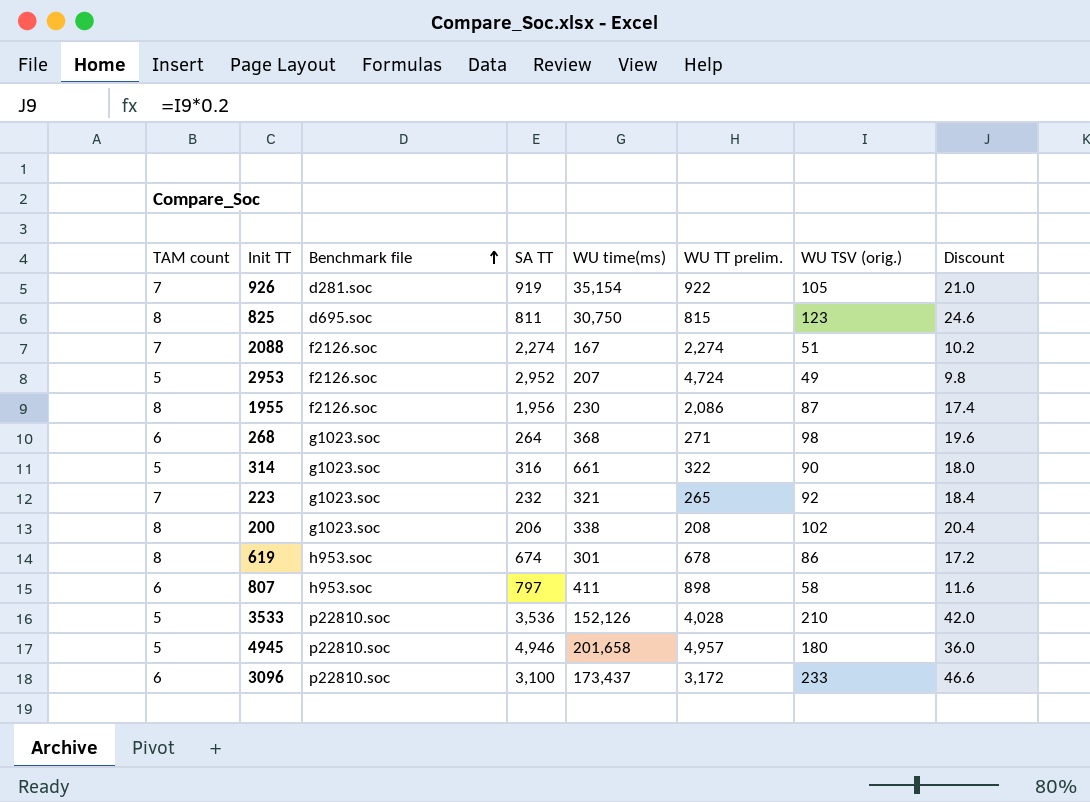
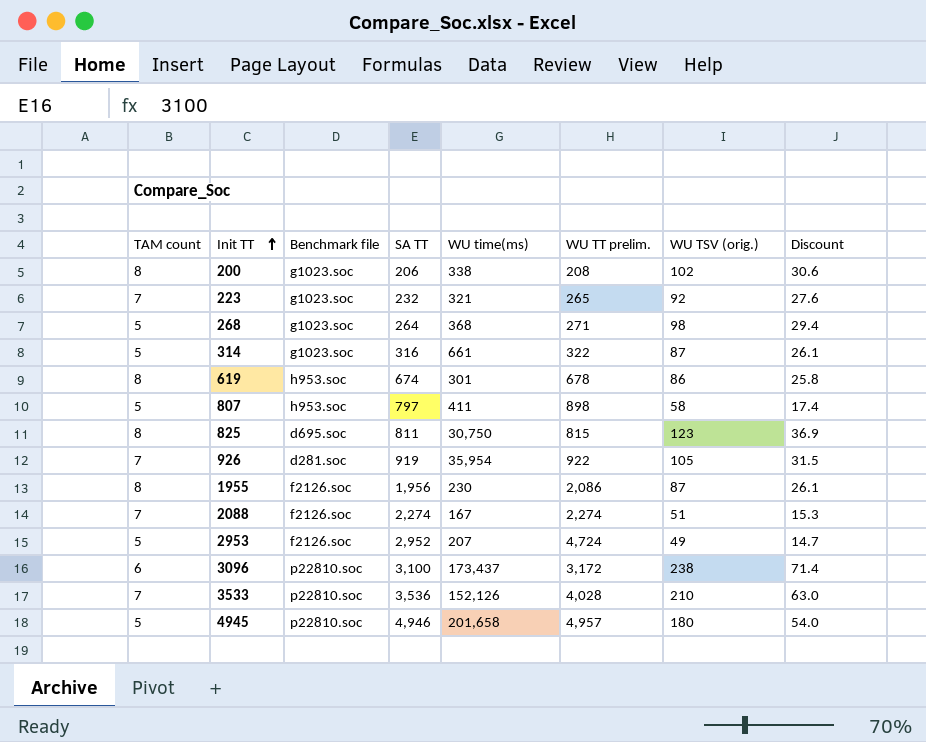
row order: Benchmark file ascending -> Init TT ascending
column Discount | formula: [WU TSV (orig.)] * 0.2 -> [WU TSV (orig.)] * 0.3
268 | TAM count: 6 -> 5
314 | WU TSV (orig.): 90 -> 87
807 | TAM count: 6 -> 5
926 | WU time(ms): 35,154 -> 35,954
3096 | WU TSV (orig.): 233 -> 238
3533 | TAM count: 5 -> 7

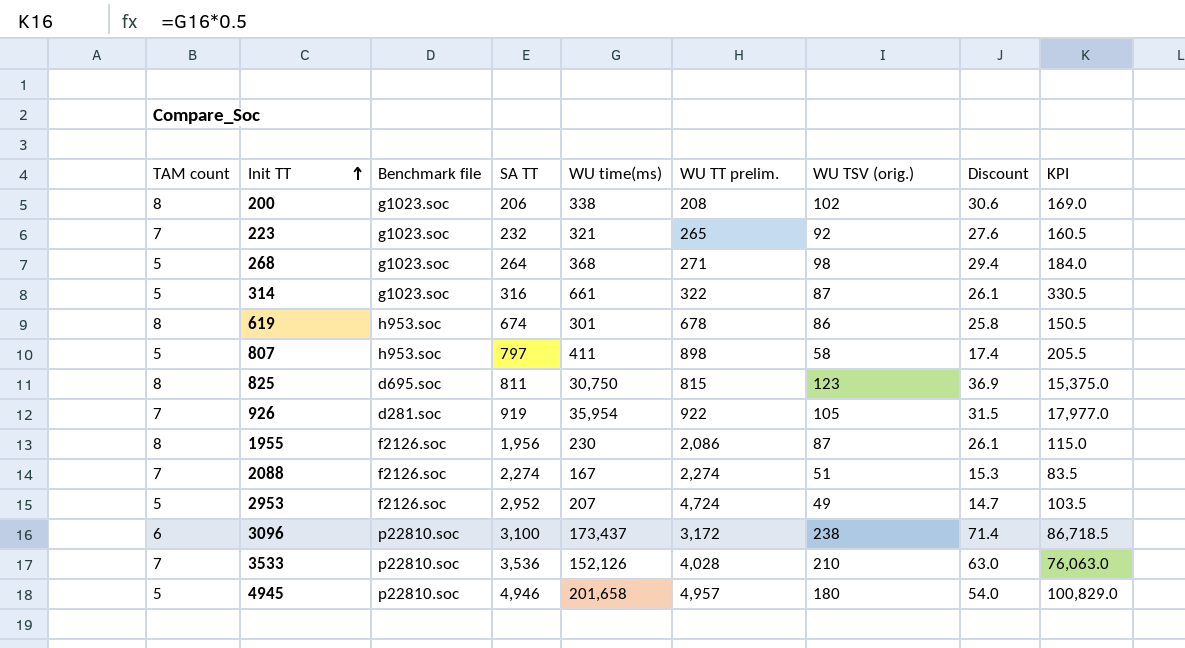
column KPI | formula: none -> [WU time(ms)] * 0.5

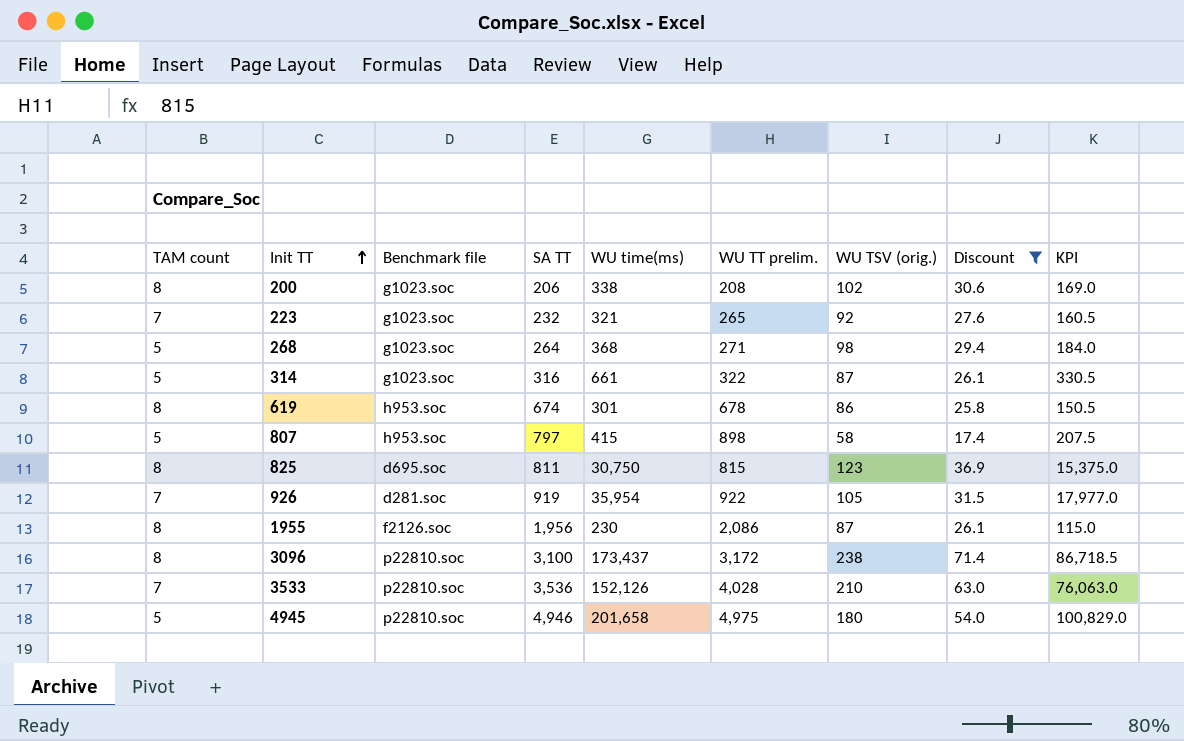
filter: none -> Discount >= 17.4
807 | WU time(ms): 411 -> 415
807 | KPI: 205.5 -> 207.5
3096 | TAM count: 6 -> 8
4945 | WU TT prelim.: 4,957 -> 4,975

